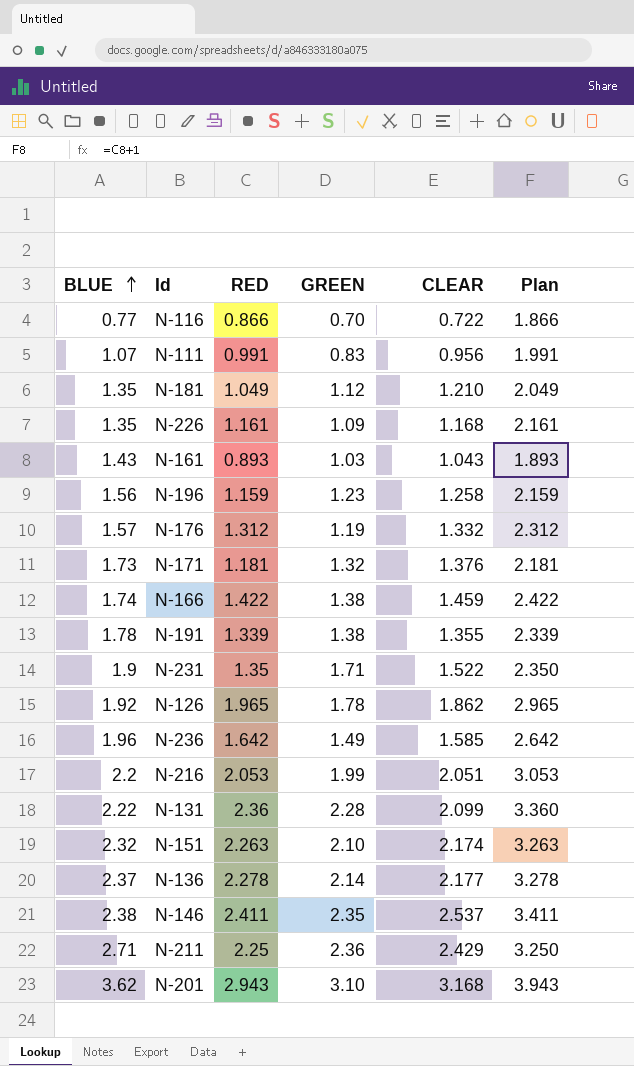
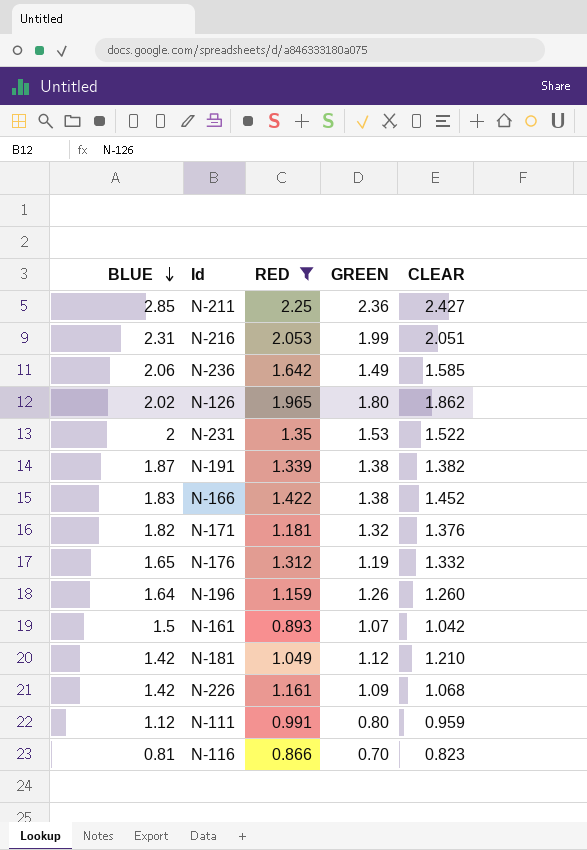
filter: none -> RED <= 2.25
row order: BLUE ascending -> BLUE descending
column Plan | formula: [RED] + 1 -> none
N-211 | BLUE: 2.71 -> 2.85
N-211 | CLEAR: 2.429 -> 2.427
N-216 | BLUE: 2.2 -> 2.31
N-236 | BLUE: 1.96 -> 2.06
N-126 | BLUE: 1.92 -> 2.02
N-126 | GREEN: 1.78 -> 1.80
N-231 | BLUE: 1.9 -> 2
N-231 | GREEN: 1.71 -> 1.53
N-191 | BLUE: 1.78 -> 1.87
N-191 | CLEAR: 1.355 -> 1.382
N-166 | BLUE: 1.74 -> 1.83
N-166 | CLEAR: 1.459 -> 1.452
N-171 | BLUE: 1.73 -> 1.82
N-176 | BLUE: 1.57 -> 1.65
N-196 | BLUE: 1.56 -> 1.64
N-196 | GREEN: 1.23 -> 1.26
N-196 | CLEAR: 1.258 -> 1.260
N-161 | BLUE: 1.43 -> 1.5
N-161 | GREEN: 1.03 -> 1.07
N-161 | CLEAR: 1.043 -> 1.042
N-181 | BLUE: 1.35 -> 1.42
N-226 | BLUE: 1.35 -> 1.42
N-226 | CLEAR: 1.168 -> 1.068
N-111 | BLUE: 1.07 -> 1.12
N-111 | GREEN: 0.83 -> 0.80
N-111 | CLEAR: 0.956 -> 0.959
N-116 | BLUE: 0.77 -> 0.81
N-116 | CLEAR: 0.722 -> 0.823

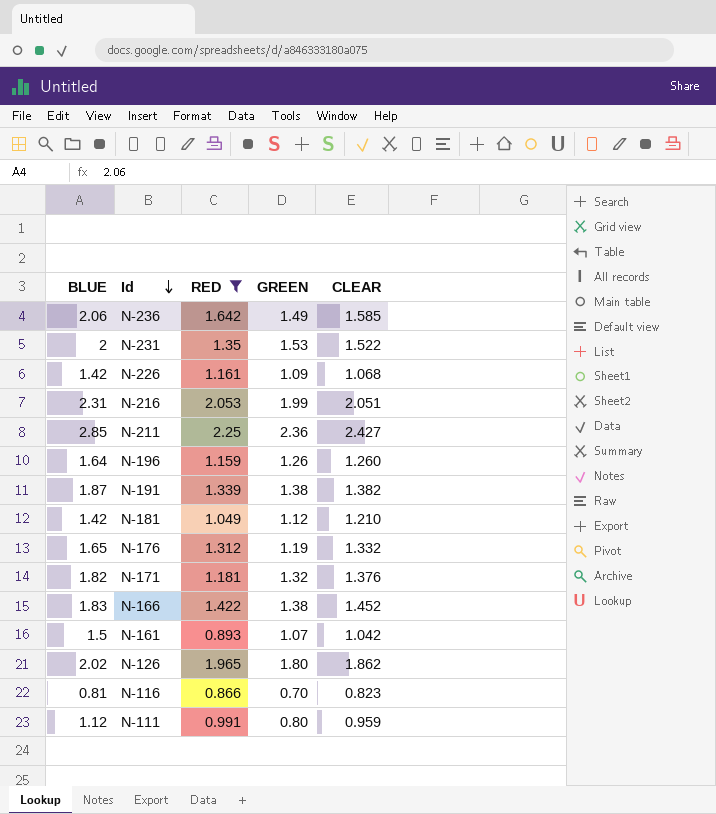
row order: BLUE descending -> Id descending

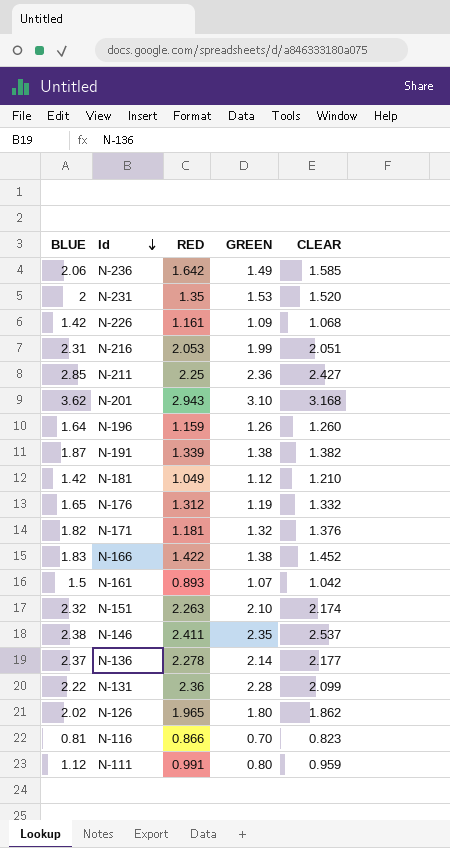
filter: RED <= 2.25 -> none
N-231 | CLEAR: 1.522 -> 1.520

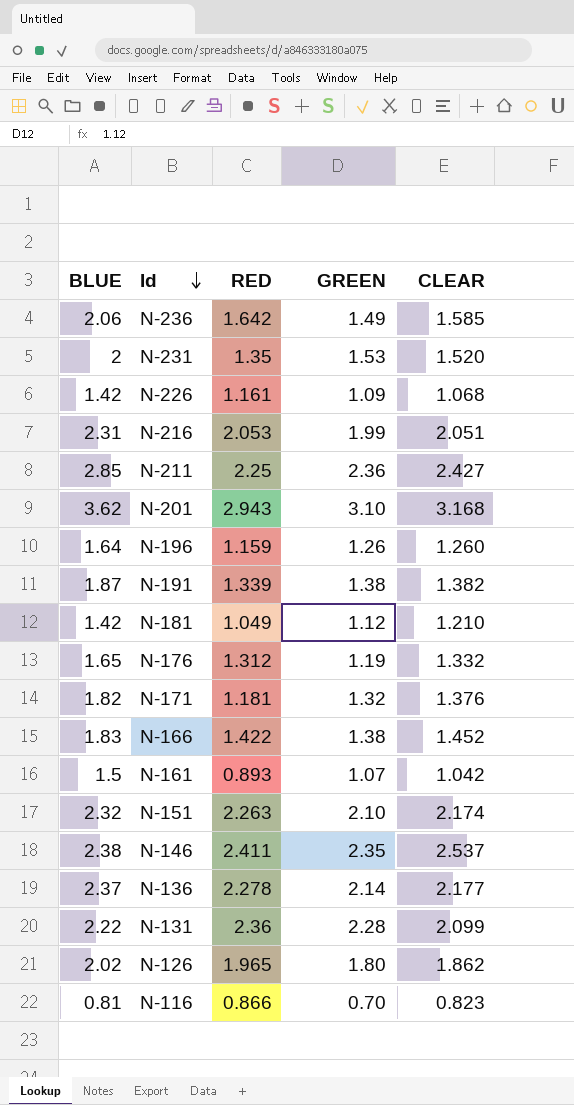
row N-111: 1.12 | 0.991 | 0.80 | 0.959 -> none

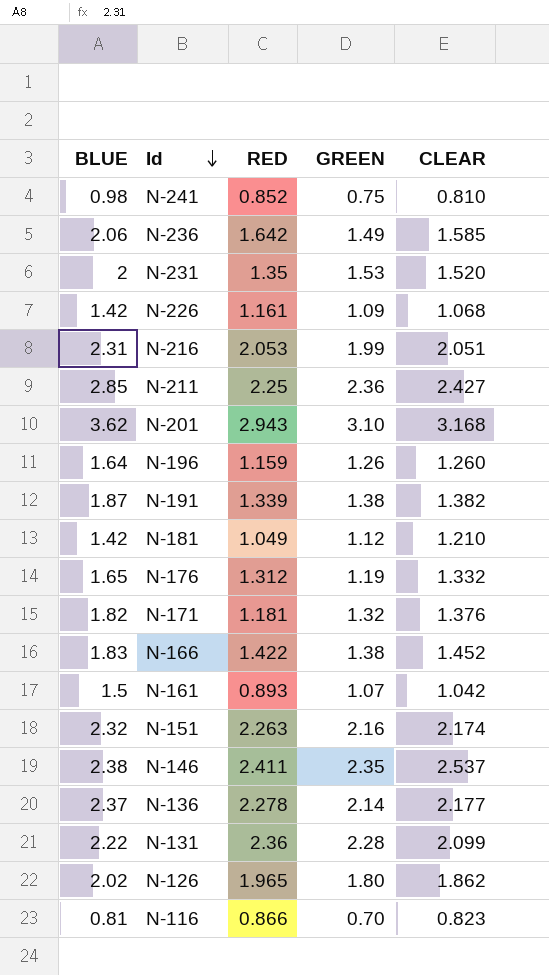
row N-241: none -> 0.98 | 0.852 | 0.75 | 0.810
N-151 | GREEN: 2.10 -> 2.16

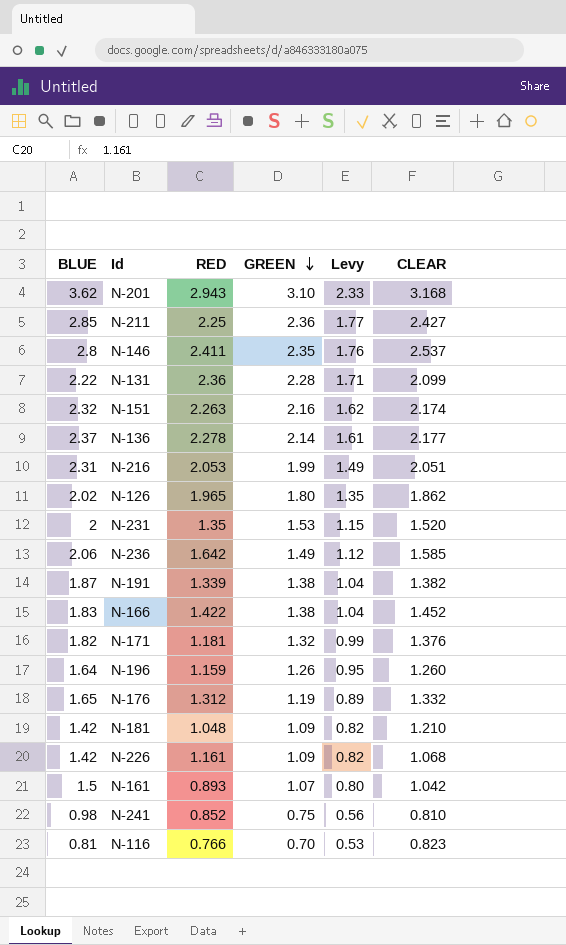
row order: Id descending -> GREEN descending
column Levy | formula: none -> [GREEN] * 0.75
N-146 | BLUE: 2.38 -> 2.8
N-181 | RED: 1.049 -> 1.048
N-181 | GREEN: 1.12 -> 1.09
N-116 | RED: 0.866 -> 0.766

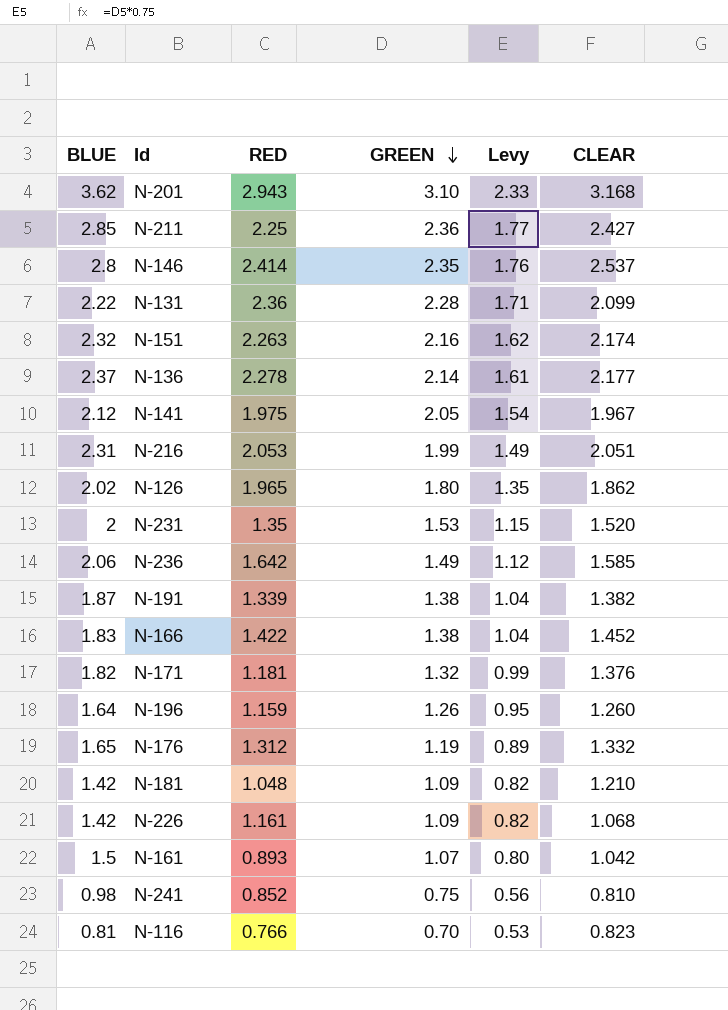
N-146 | RED: 2.411 -> 2.414
row N-141: none -> 2.12 | 1.975 | 2.05 | 1.54 | 1.967

